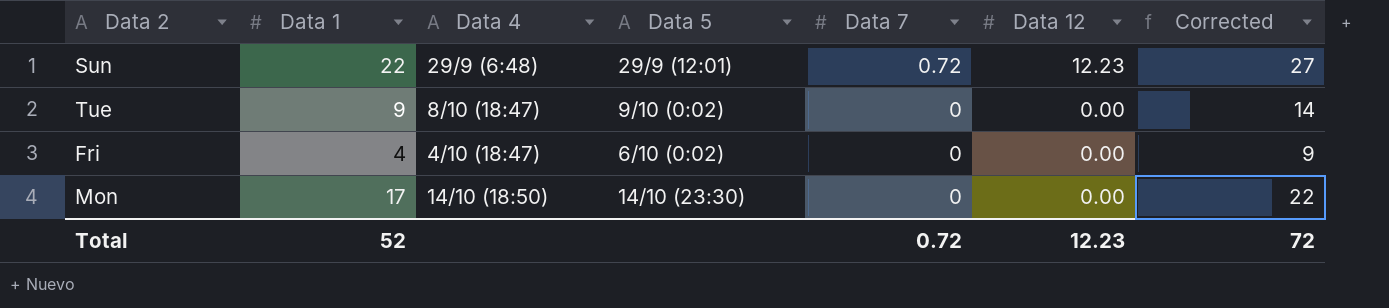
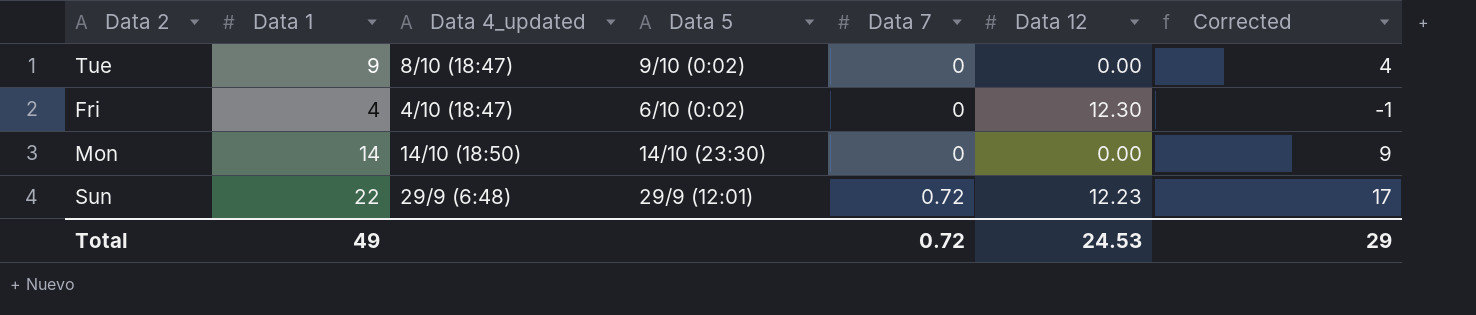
row order: Data 7 descending -> Data 7 ascending
column name: Data 4 -> Data 4_updated
column Corrected | formula: [Data 1] + 5 -> [Data 1] - 5
Fri | Data 12: 0.00 -> 12.30
Mon | Data 1: 17 -> 14
Total | Data 1: 52 -> 49
Total | Data 12: 12.23 -> 24.53
Total | Corrected: 72 -> 29

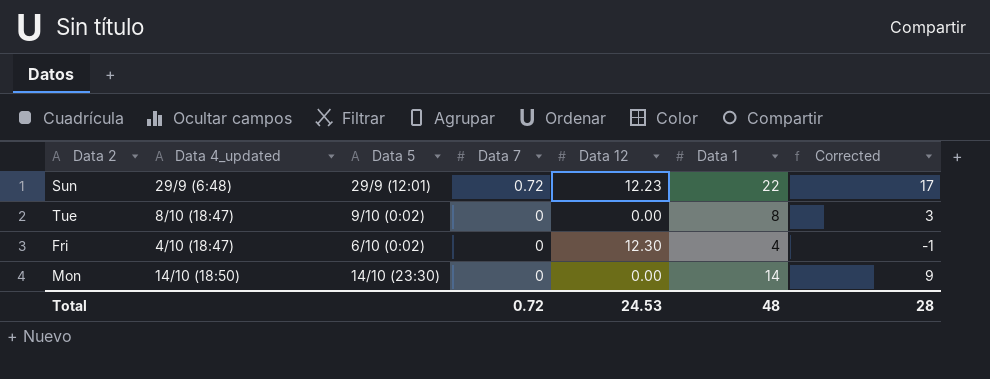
row order: Data 7 ascending -> Data 7 descending
column Data 1 | position: 2 -> 6
Tue | Data 1: 9 -> 8
Tue | Corrected: 4 -> 3
Total | Data 1: 49 -> 48
Total | Corrected: 29 -> 28

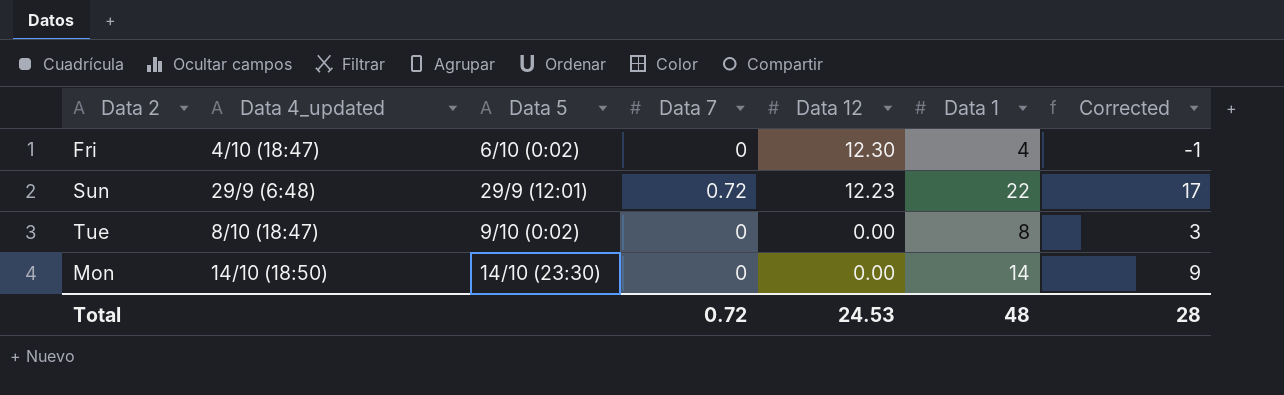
row order: Data 7 descending -> Data 12 descending

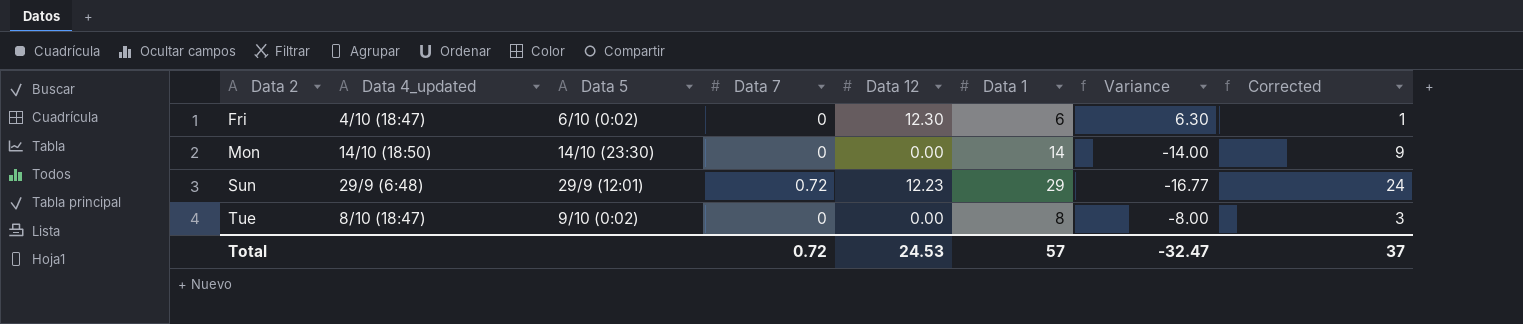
row order: Data 12 descending -> Data 2 ascending
column Variance | formula: none -> [Data 12] - [Data 1]
Fri | Data 1: 4 -> 6
Fri | Corrected: -1 -> 1
Sun | Data 1: 22 -> 29
Sun | Corrected: 17 -> 24
Total | Data 1: 48 -> 57
Total | Corrected: 28 -> 37

